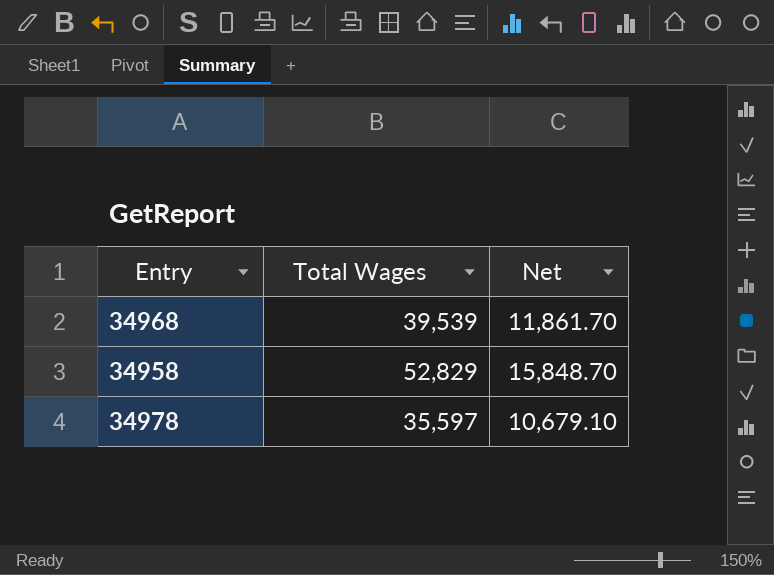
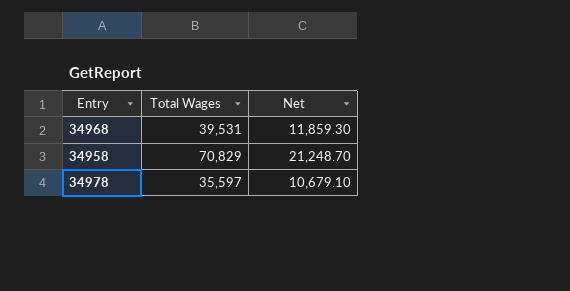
34968 | Total Wages: 39,539 -> 39,531
34968 | Net: 11,861.70 -> 11,859.30
34958 | Total Wages: 52,829 -> 70,829
34958 | Net: 15,848.70 -> 21,248.70

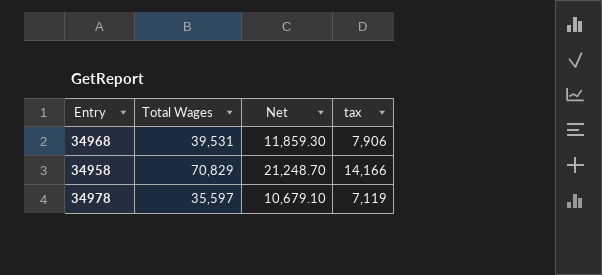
column tax | formula: none -> [Total Wages] * 0.2

